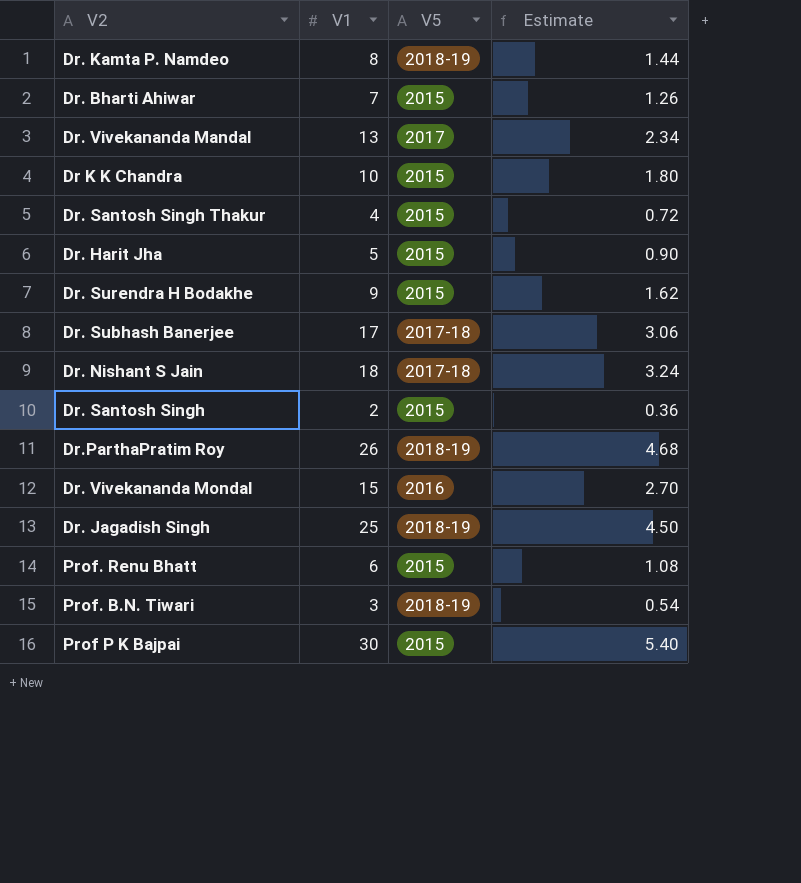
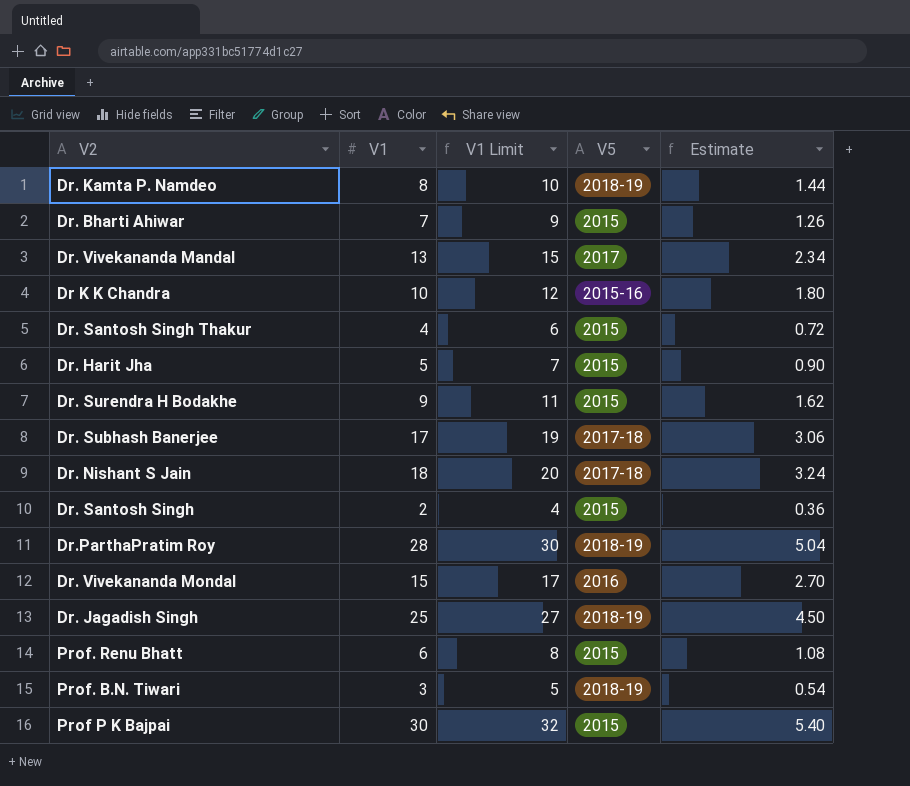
column V1 Limit | formula: none -> [V1] + 2
Dr K K Chandra | V5: 2015 -> 2015-16
Dr.ParthaPratim Roy | V1: 26 -> 28
Dr.ParthaPratim Roy | Estimate: 4.68 -> 5.04

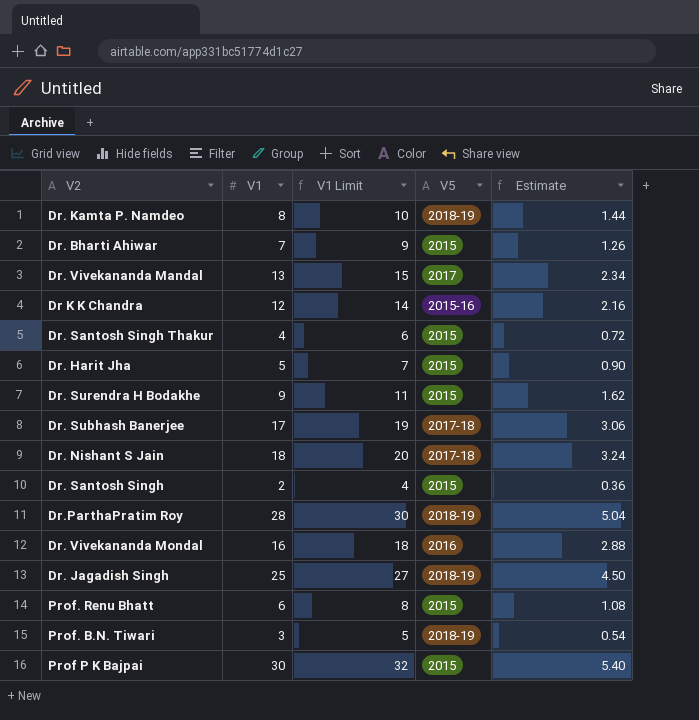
Dr K K Chandra | V1: 10 -> 12
Dr K K Chandra | V1 Limit: 12 -> 14
Dr K K Chandra | Estimate: 1.80 -> 2.16
Dr. Vivekananda Mondal | V1: 15 -> 16
Dr. Vivekananda Mondal | V1 Limit: 17 -> 18
Dr. Vivekananda Mondal | Estimate: 2.70 -> 2.88

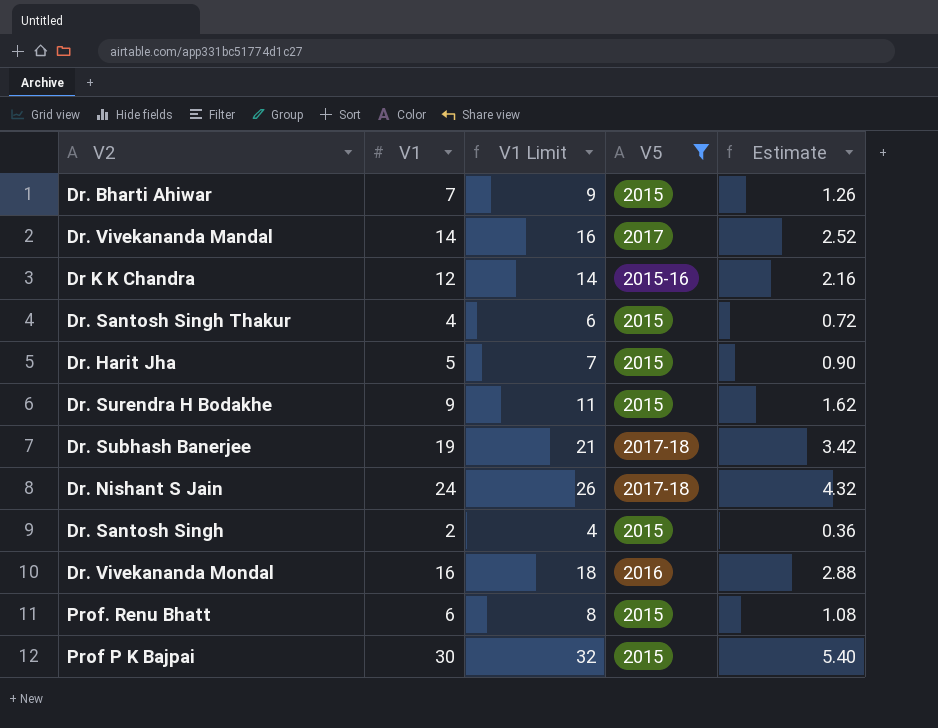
filter: none -> V5 != 2018-19
Dr. Vivekananda Mandal | V1: 13 -> 14
Dr. Vivekananda Mandal | V1 Limit: 15 -> 16
Dr. Vivekananda Mandal | Estimate: 2.34 -> 2.52
Dr. Subhash Banerjee | V1: 17 -> 19
Dr. Subhash Banerjee | V1 Limit: 19 -> 21
Dr. Subhash Banerjee | Estimate: 3.06 -> 3.42
Dr. Nishant S Jain | V1: 18 -> 24
Dr. Nishant S Jain | V1 Limit: 20 -> 26
Dr. Nishant S Jain | Estimate: 3.24 -> 4.32

